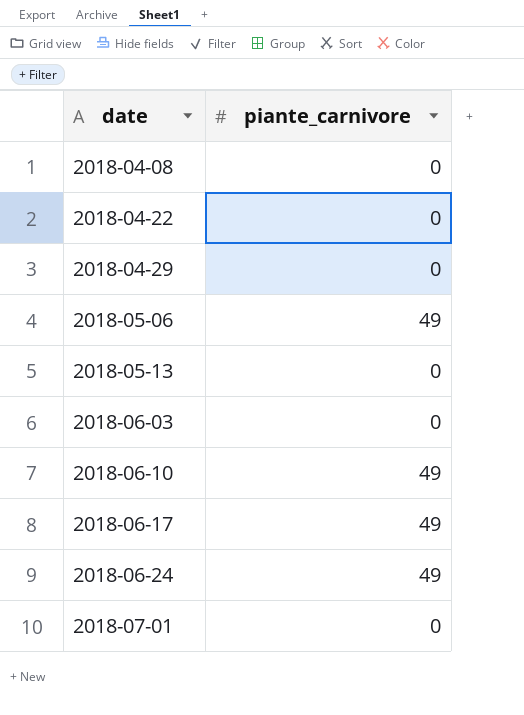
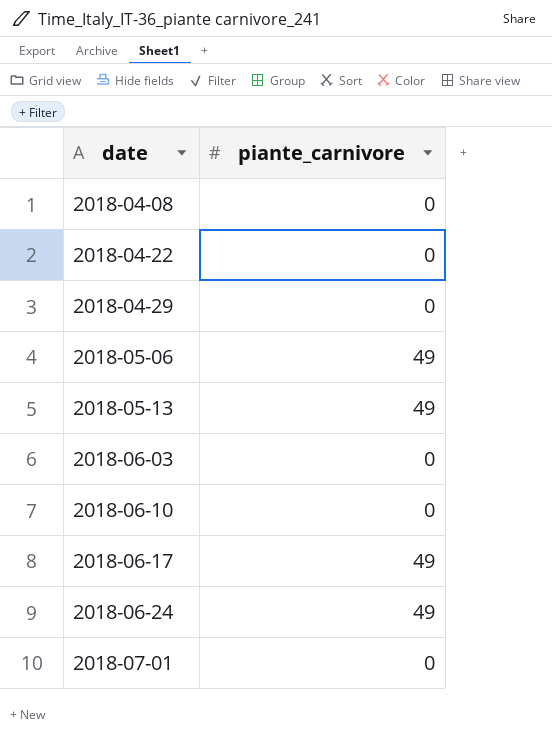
2018-05-13 | piante_carnivore: 0 -> 49
2018-06-10 | piante_carnivore: 49 -> 0

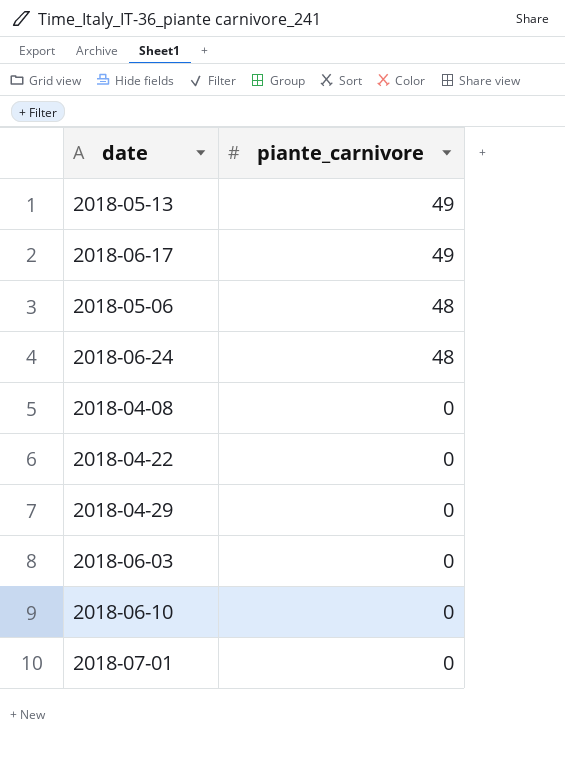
row order: date ascending -> piante_carnivore descending
2018-05-06 | piante_carnivore: 49 -> 48
2018-06-24 | piante_carnivore: 49 -> 48

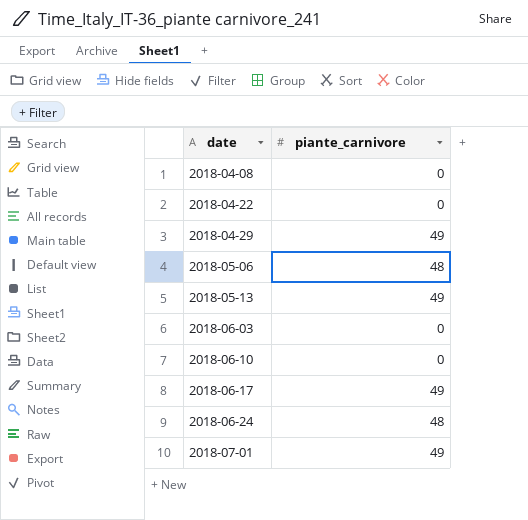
row order: piante_carnivore descending -> date ascending
2018-04-29 | piante_carnivore: 0 -> 49
2018-07-01 | piante_carnivore: 0 -> 49

